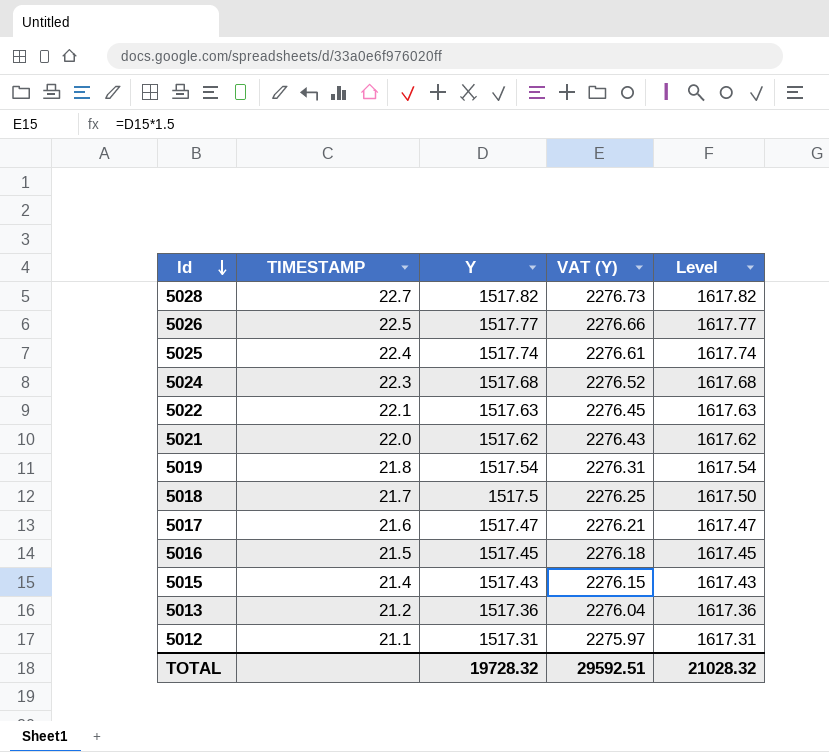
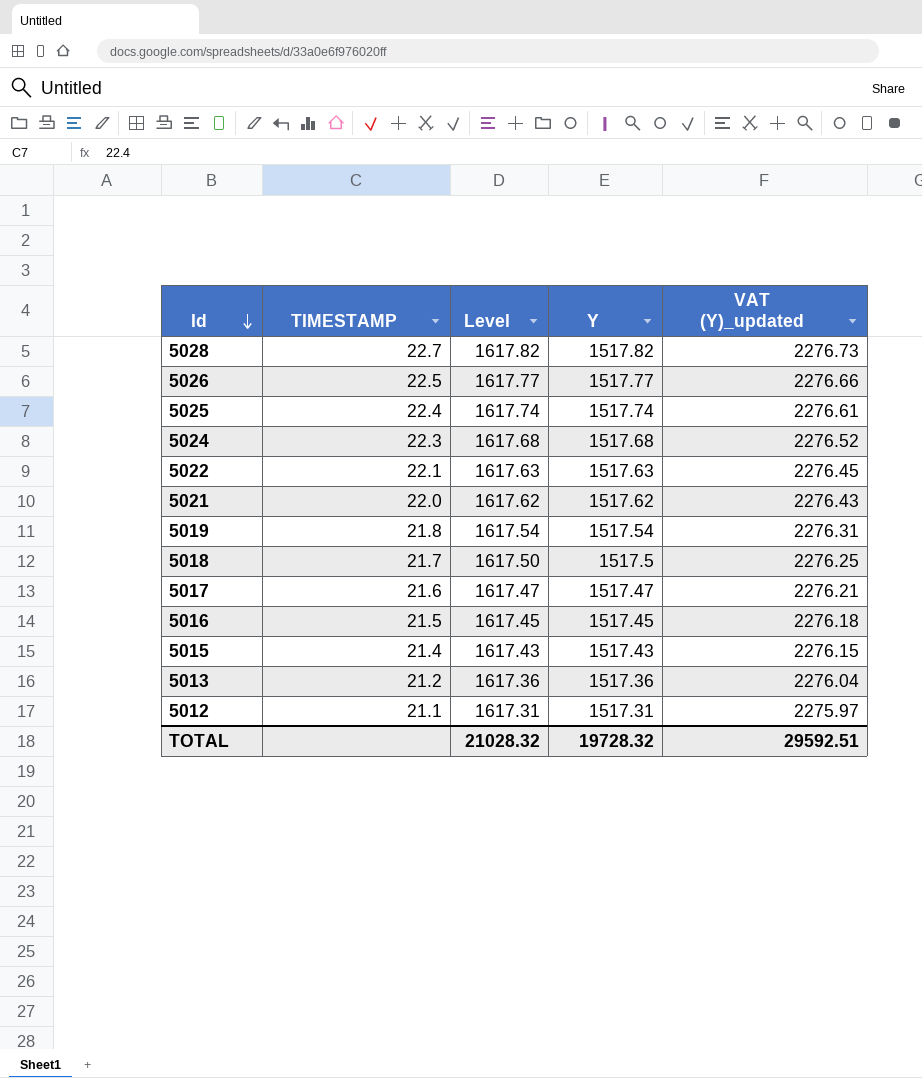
column Level | position: 5 -> 3
column name: VAT (Y) -> VAT (Y)_updated

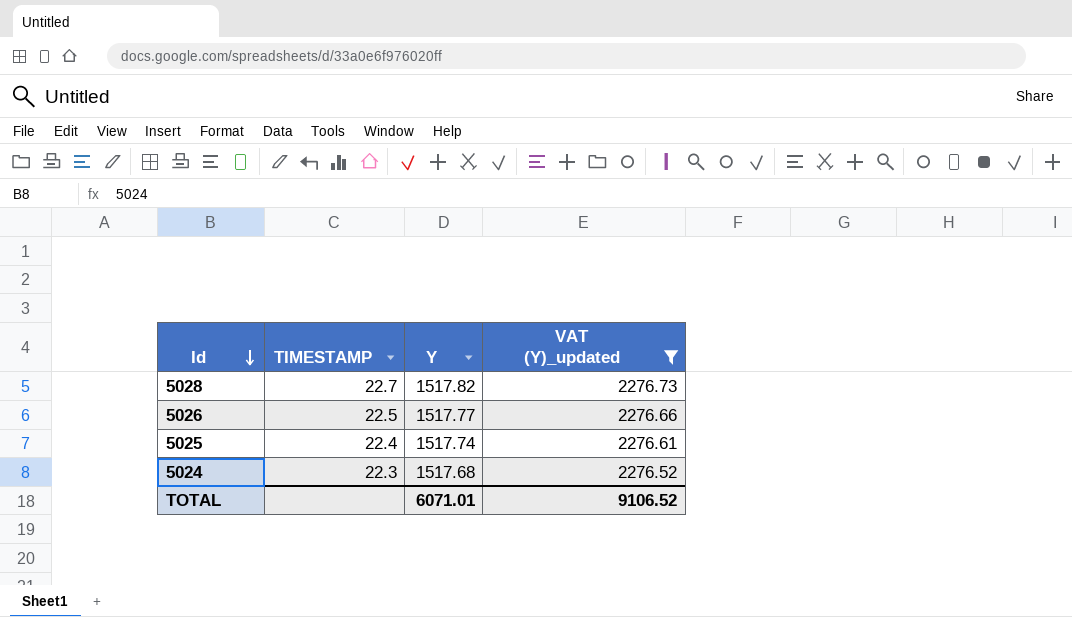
filter: none -> VAT (Y)_updated >= 2276.52
column Level | formula: [Y] + 100 -> none
TOTAL | Y: 19728.32 -> 6071.01
TOTAL | VAT (Y)_updated: 29592.51 -> 9106.52

